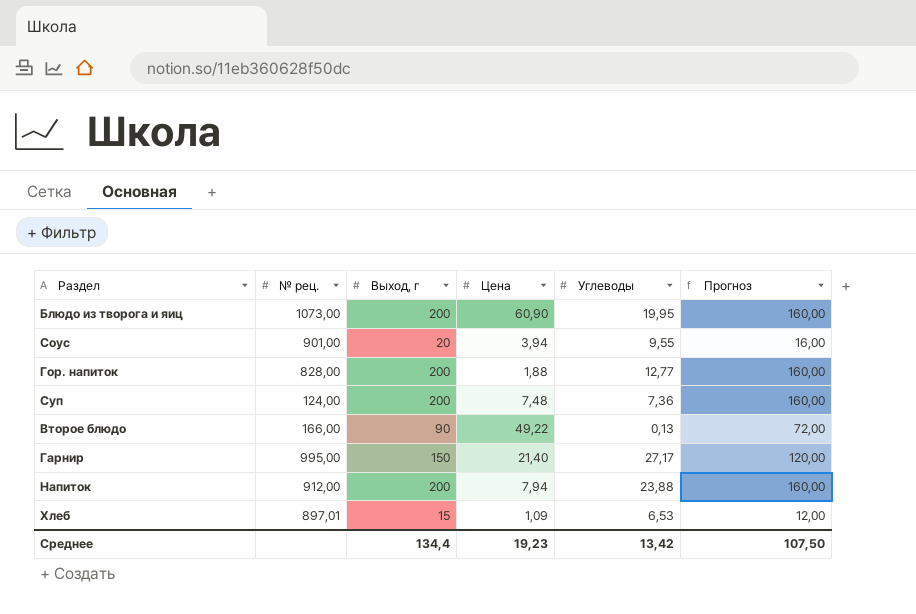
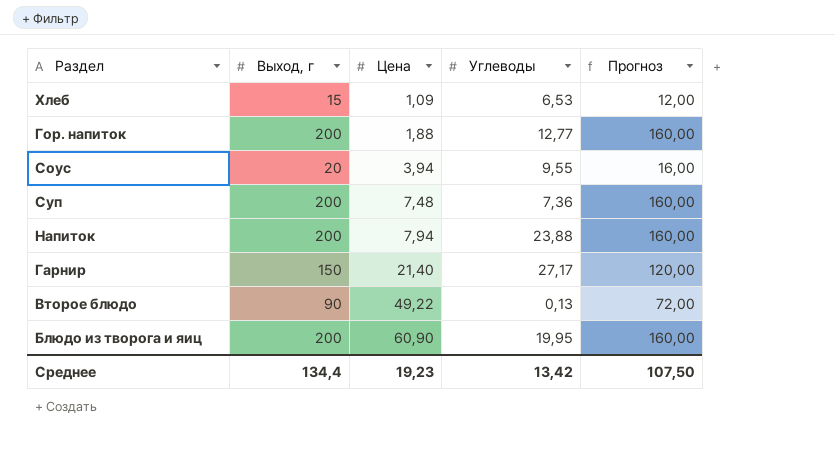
row order: none -> Цена ascending
column № рец. | position: 2 -> none

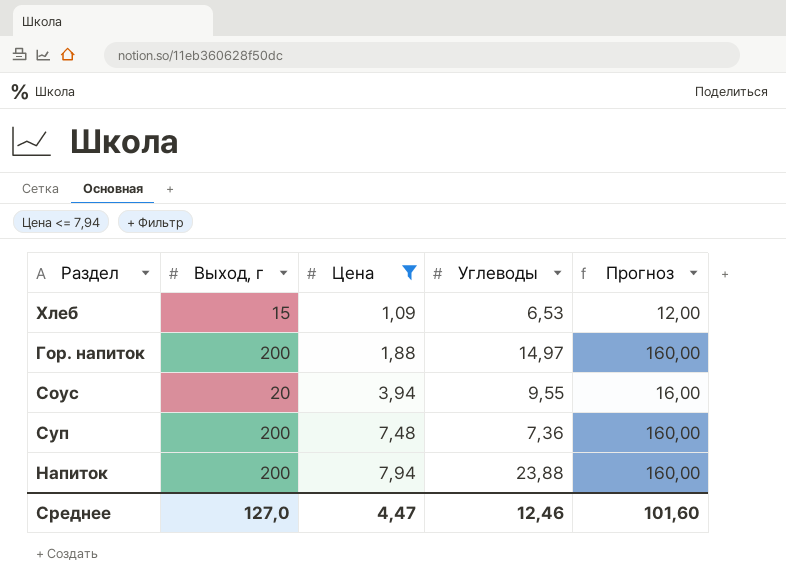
filter: none -> Цена <= 7,94
Гор. напиток | Углеводы: 12,77 -> 14,97
Среднее | Выход, г: 134,4 -> 127,0
Среднее | Цена: 19,23 -> 4,47
Среднее | Углеводы: 13,42 -> 12,46
Среднее | Прогноз: 107,50 -> 101,60

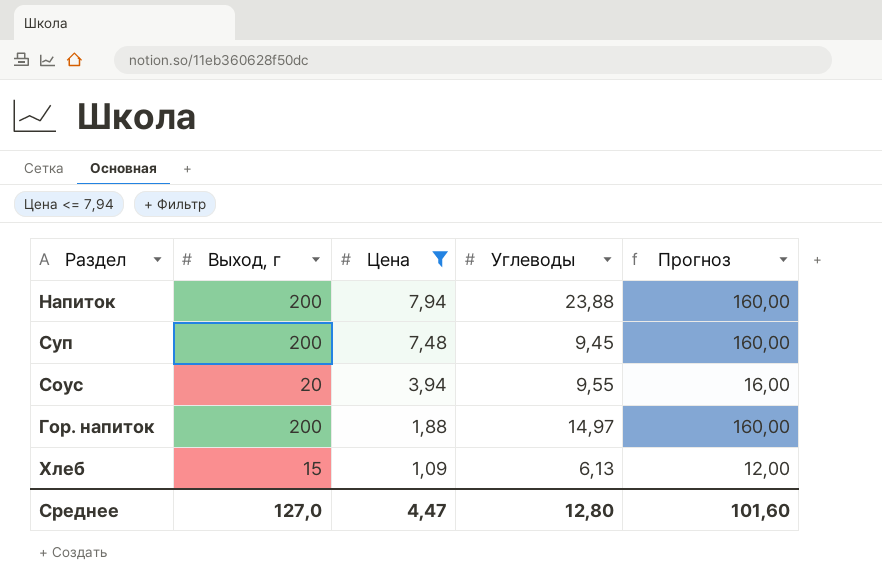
row order: Цена ascending -> Цена descending
Суп | Углеводы: 7,36 -> 9,45
Хлеб | Углеводы: 6,53 -> 6,13
Среднее | Углеводы: 12,46 -> 12,80

